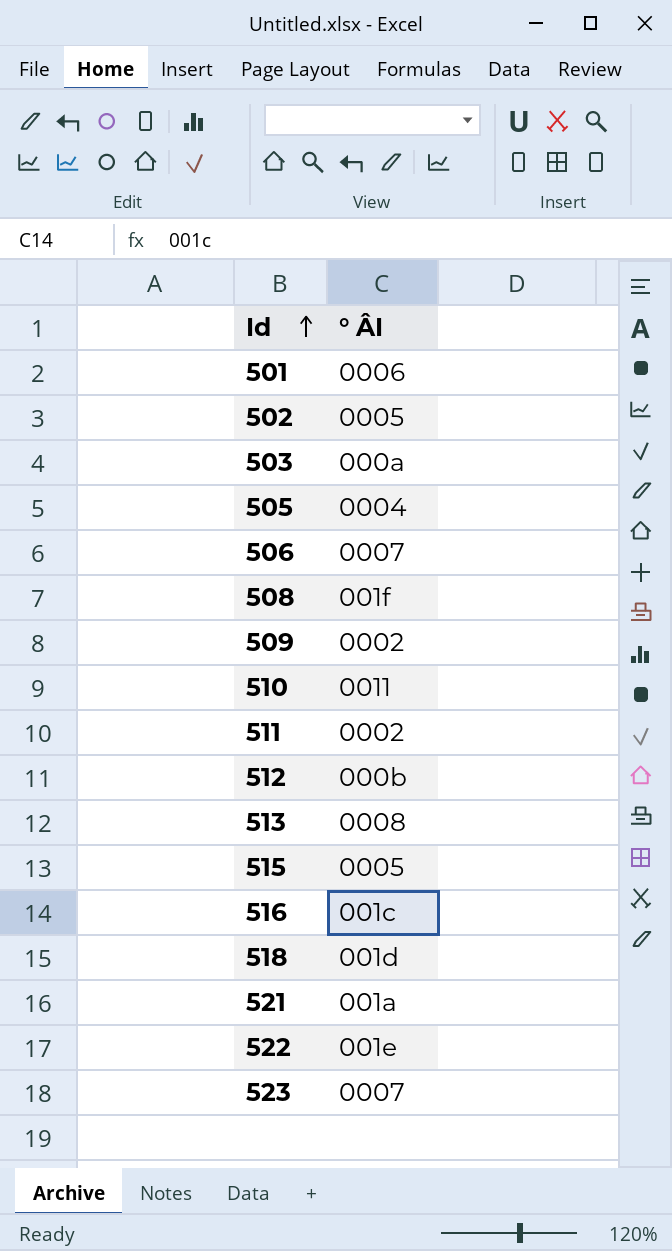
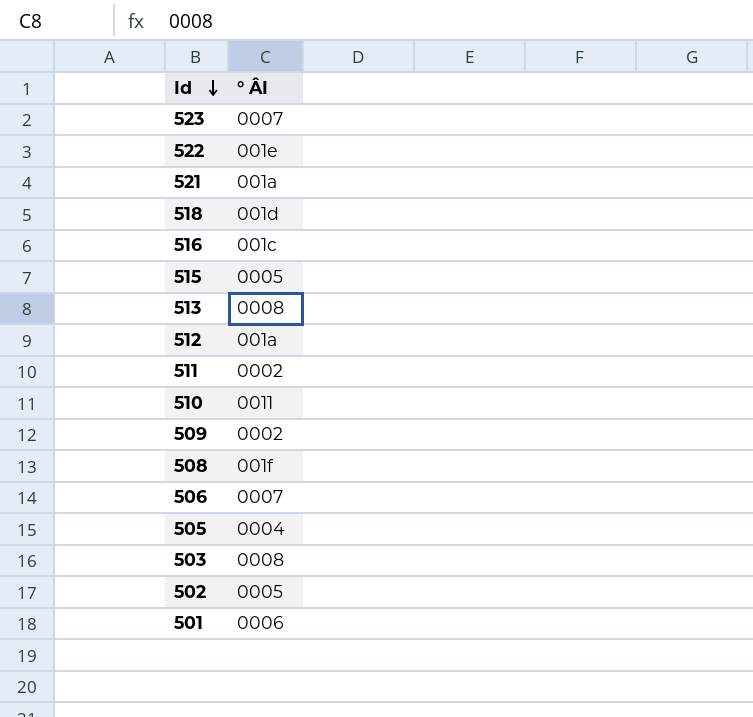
row order: Id ascending -> Id descending
512 | ° ÂI: 000b -> 001a
503 | ° ÂI: 000a -> 0008

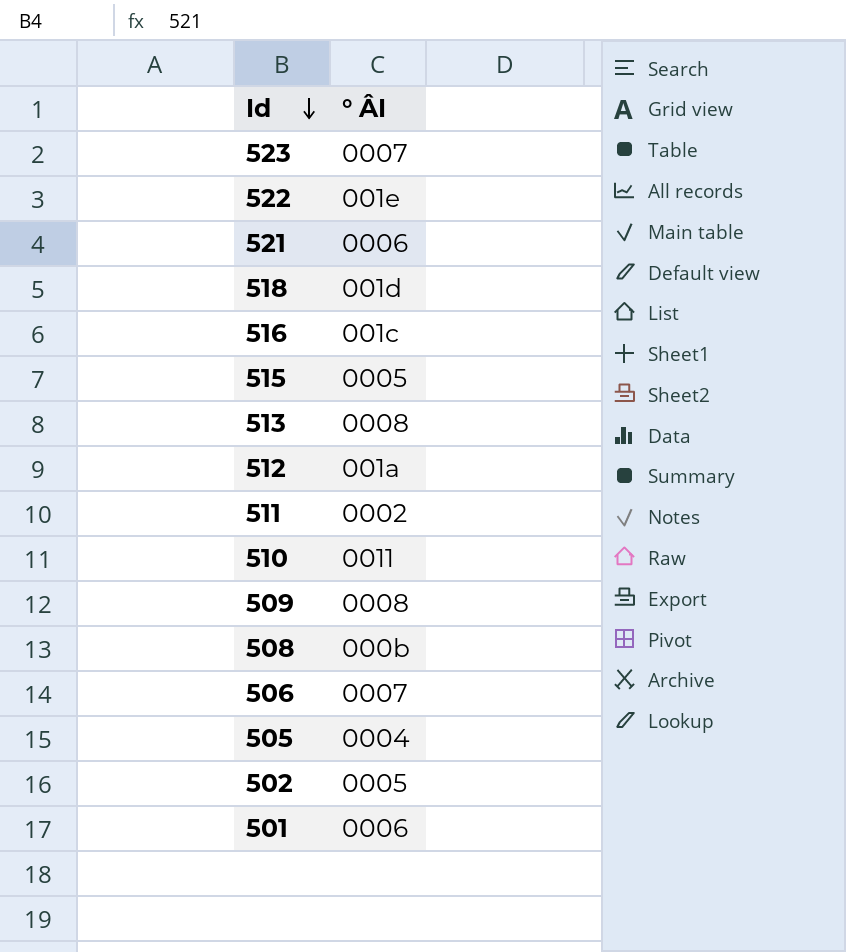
row 503: 0008 -> none
521 | ° ÂI: 001a -> 0006
509 | ° ÂI: 0002 -> 0008
508 | ° ÂI: 001f -> 000b

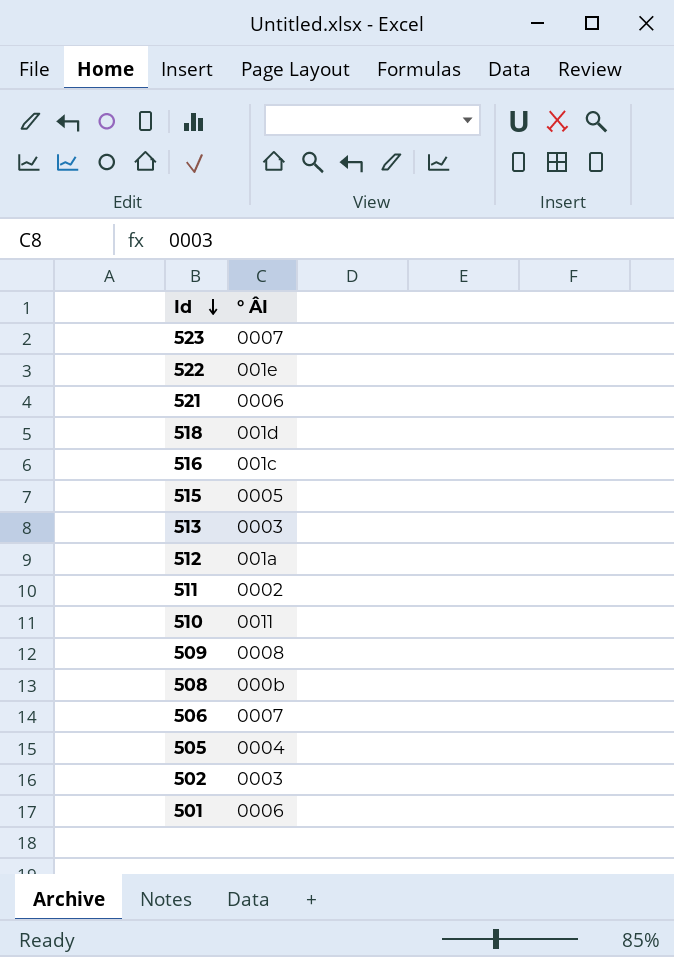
513 | ° ÂI: 0008 -> 0003
502 | ° ÂI: 0005 -> 0003

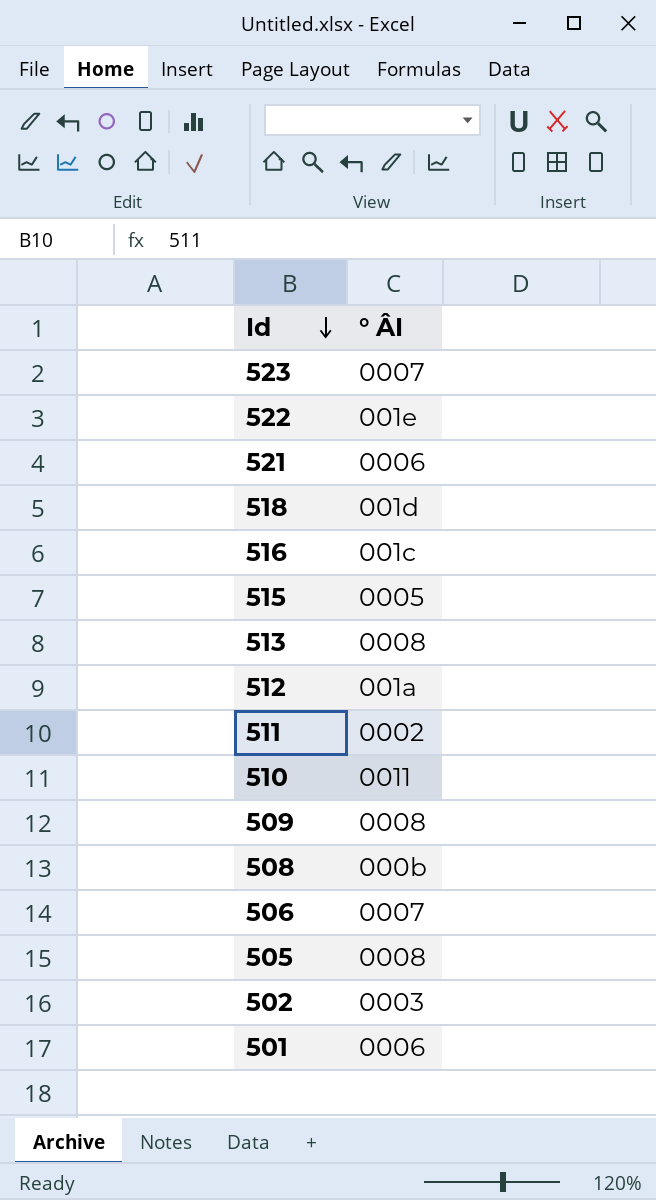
513 | ° ÂI: 0003 -> 0008
505 | ° ÂI: 0004 -> 0008

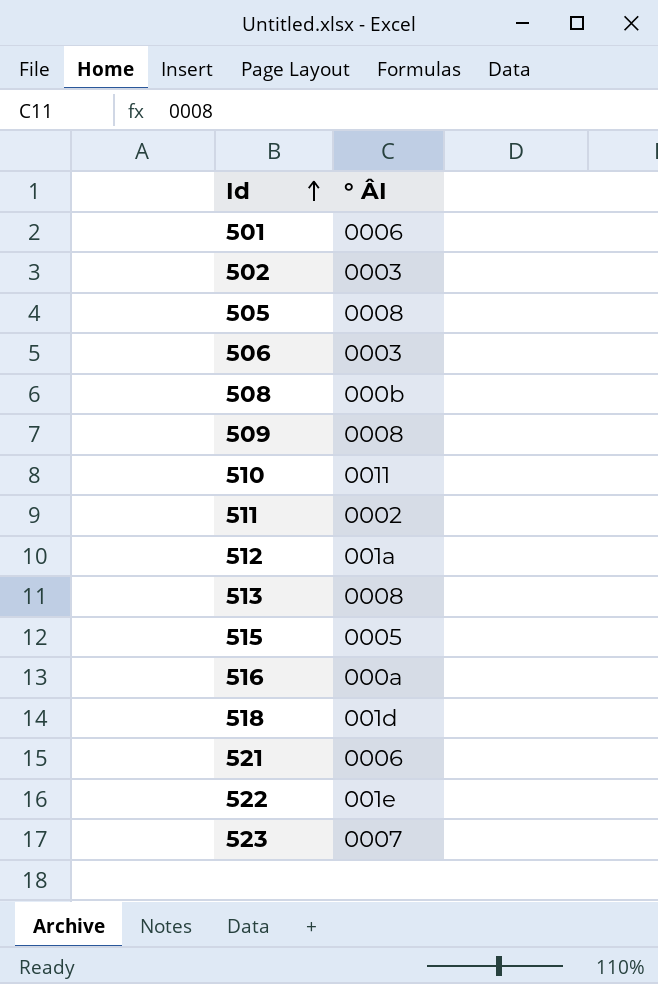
row order: Id descending -> Id ascending
506 | ° ÂI: 0007 -> 0003
516 | ° ÂI: 001c -> 000a

